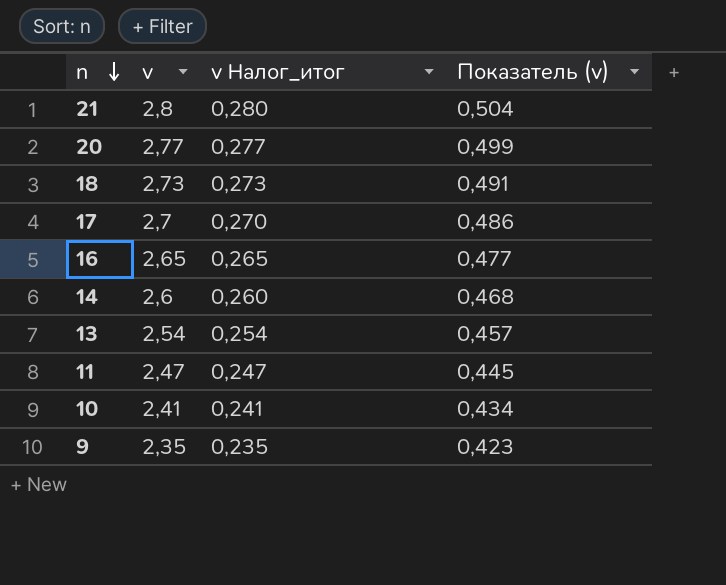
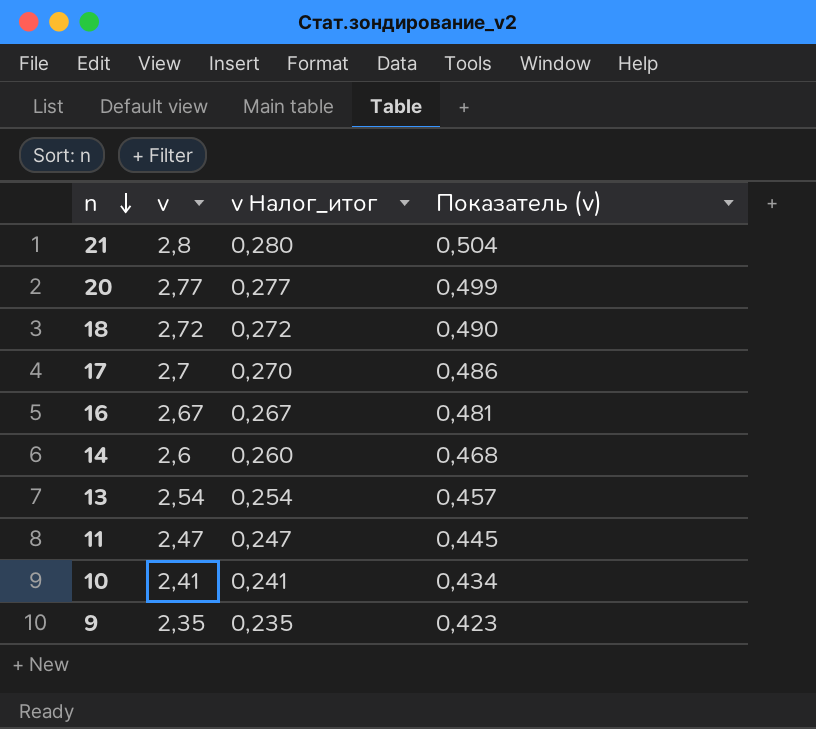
18 | v: 2,73 -> 2,72
18 | v Налог_итог: 0,273 -> 0,272
18 | Показатель (v): 0,491 -> 0,490
16 | v: 2,65 -> 2,67
16 | v Налог_итог: 0,265 -> 0,267
16 | Показатель (v): 0,477 -> 0,481

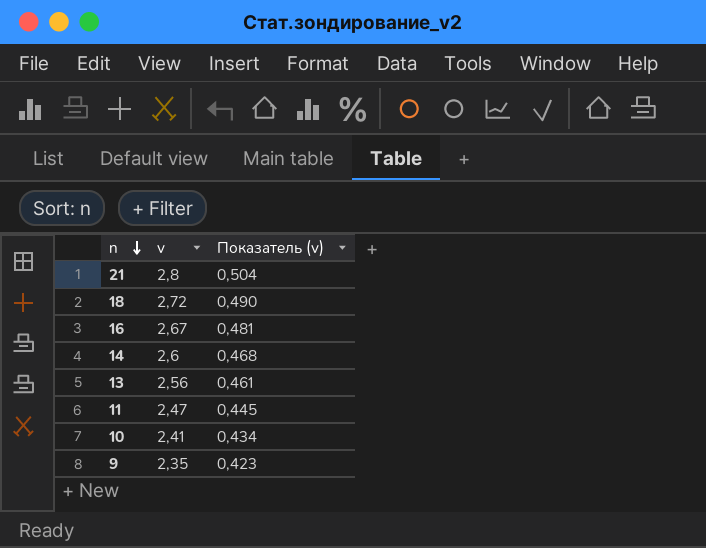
column v Налог_итог | formula: [v] * 0,1 -> none
row 20: 2,77 | 0,277 | 0,499 -> none
row 17: 2,7 | 0,270 | 0,486 -> none
13 | v: 2,54 -> 2,56
13 | Показатель (v): 0,457 -> 0,461

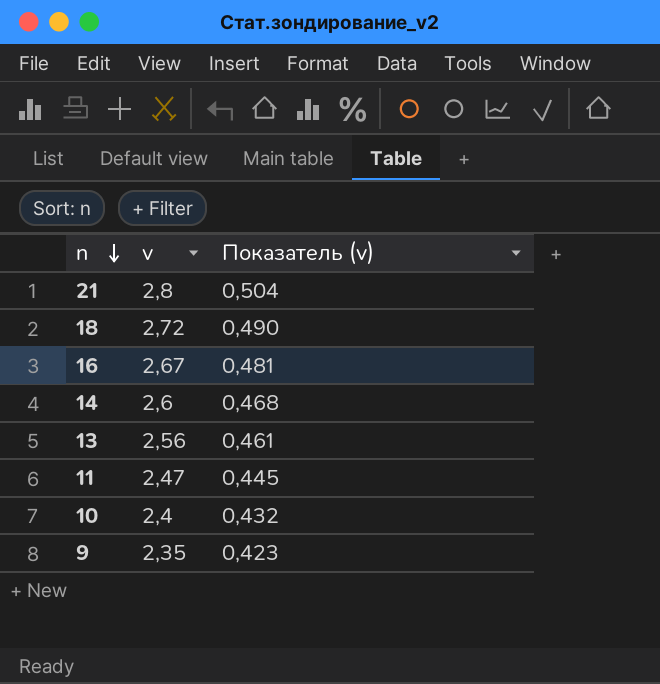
10 | v: 2,41 -> 2,4
10 | Показатель (v): 0,434 -> 0,432

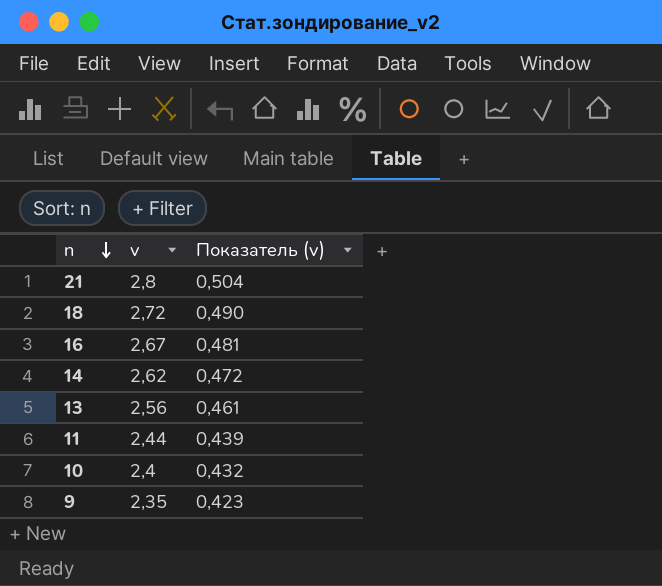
14 | v: 2,6 -> 2,62
14 | Показатель (v): 0,468 -> 0,472
11 | v: 2,47 -> 2,44
11 | Показатель (v): 0,445 -> 0,439

